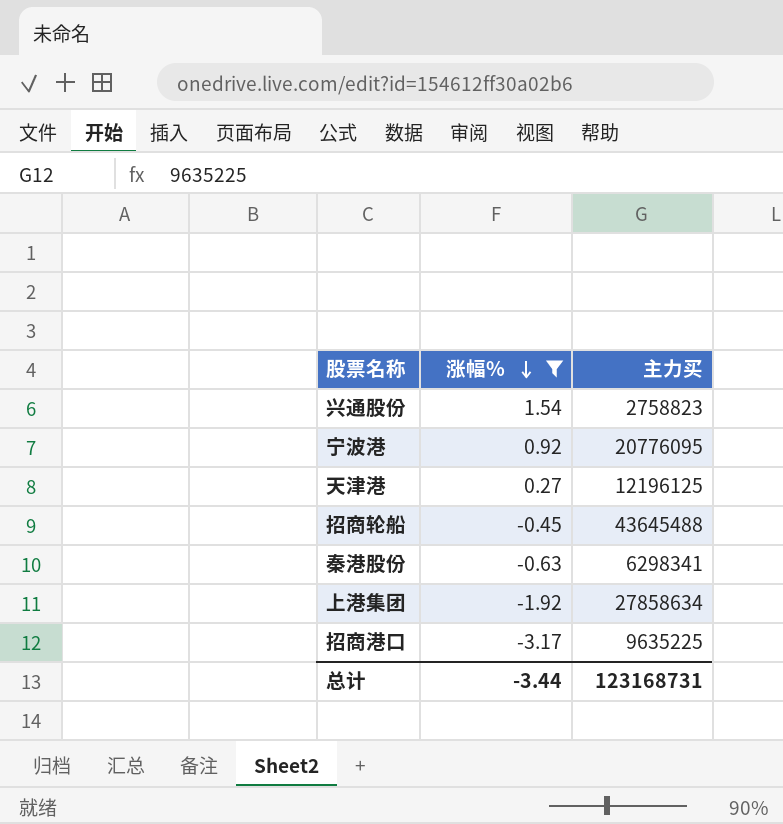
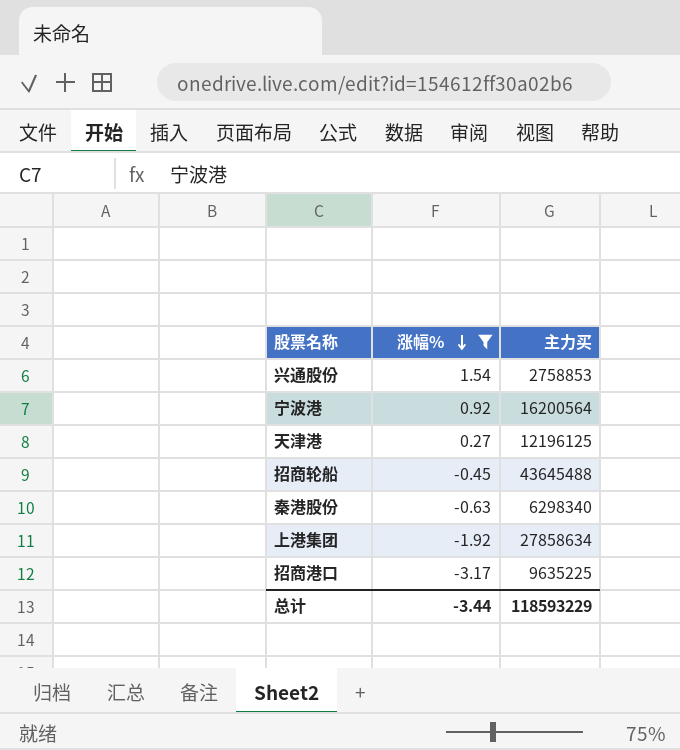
兴通股份 | 主力买: 2758823 -> 2758853
宁波港 | 主力买: 20776095 -> 16200564
秦港股份 | 主力买: 6298341 -> 6298340
总计 | 主力买: 123168731 -> 118593229

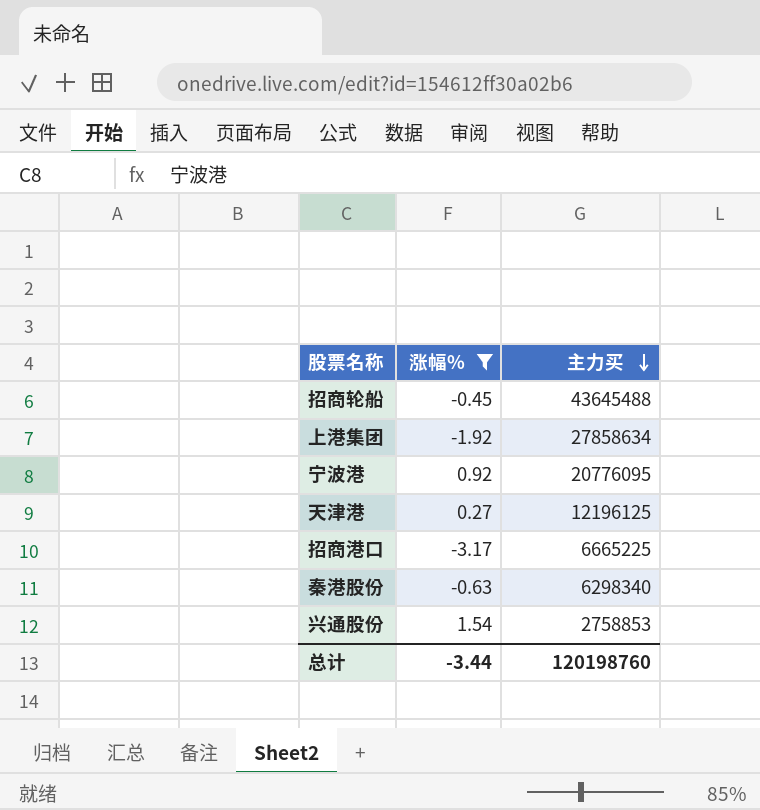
row order: 涨幅% descending -> 主力买 descending
宁波港 | 主力买: 16200564 -> 20776095
招商港口 | 主力买: 9635225 -> 6665225
总计 | 主力买: 118593229 -> 120198760

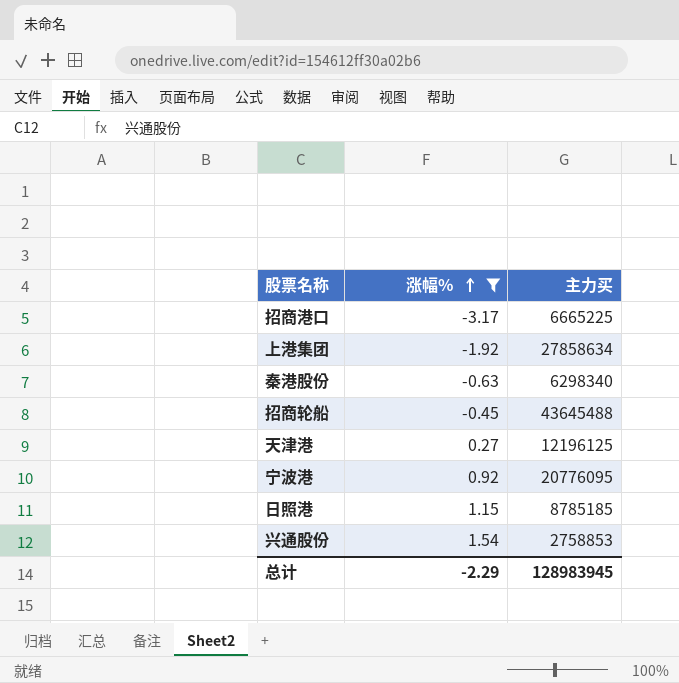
row order: 主力买 descending -> 涨幅% ascending
row 日照港: none -> 1.15 | 8785185
总计 | 涨幅%: -3.44 -> -2.29
总计 | 主力买: 120198760 -> 128983945

